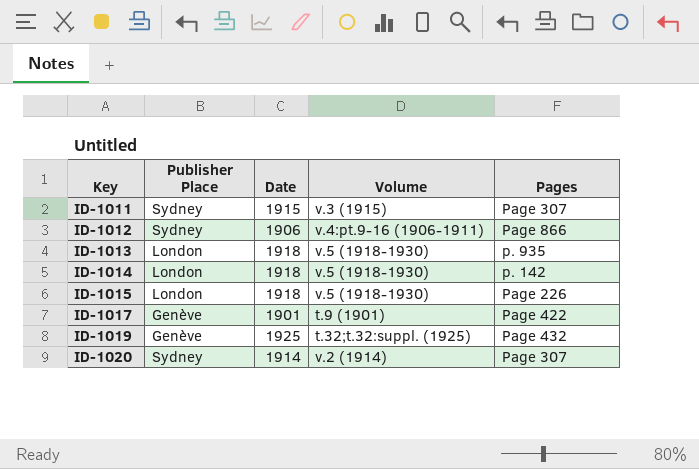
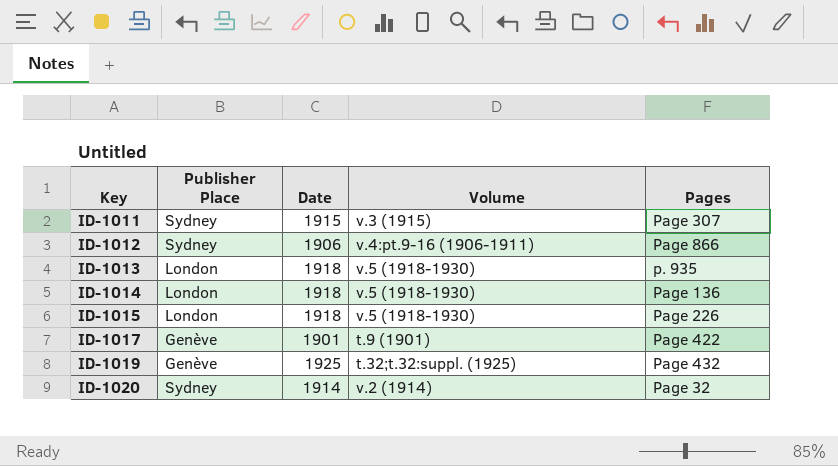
ID-1014 | Pages: p. 142 -> Page 136
ID-1020 | Pages: Page 307 -> Page 32

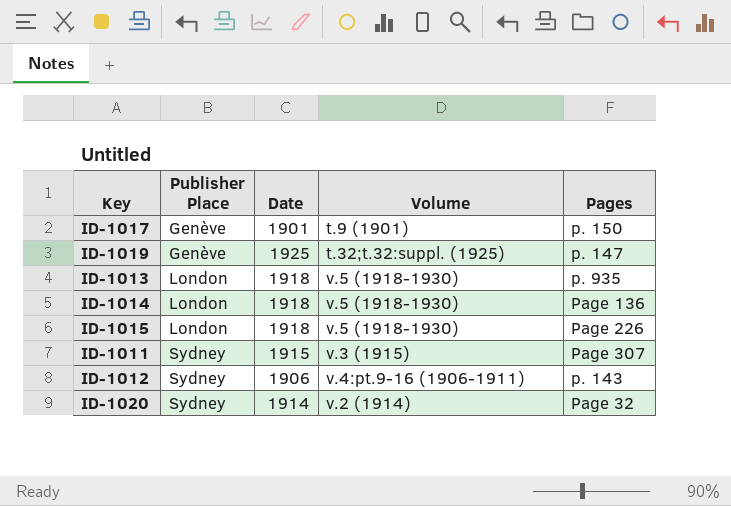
row order: Key ascending -> Publisher Place ascending
ID-1017 | Pages: Page 422 -> p. 150
ID-1019 | Pages: Page 432 -> p. 147
ID-1012 | Pages: Page 866 -> p. 143

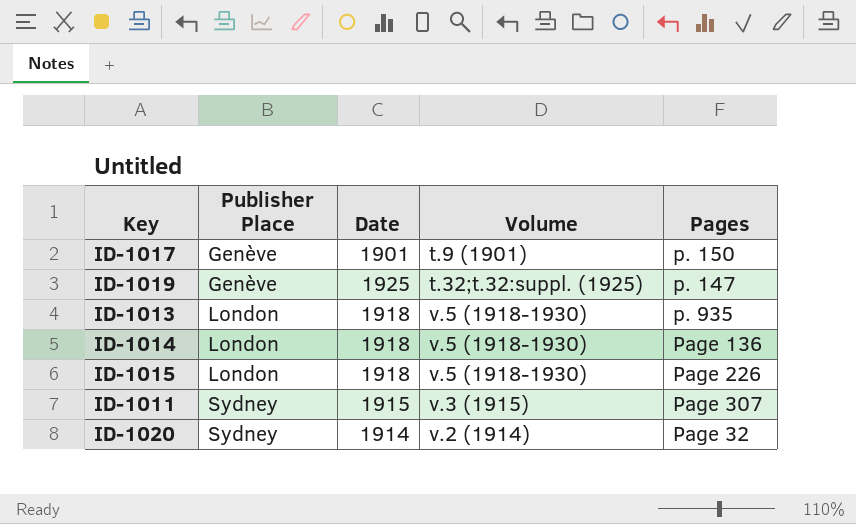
row ID-1012: Sydney | 1906 | v.4:pt.9-16 (1906-1911) | p. 143 -> none

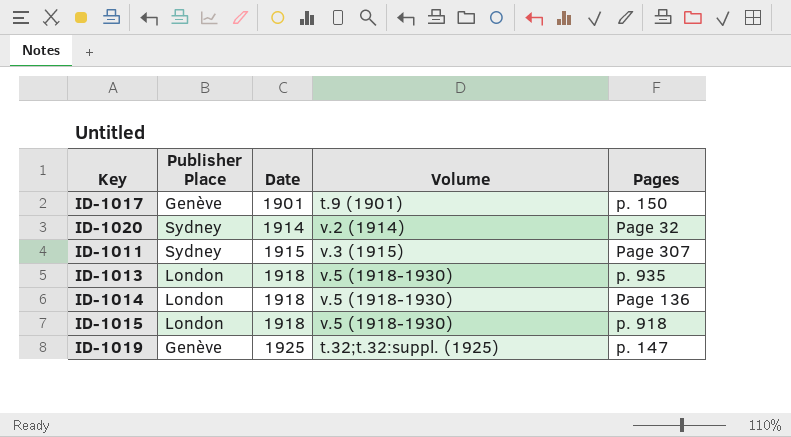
row order: Publisher Place ascending -> Date ascending
ID-1015 | Pages: Page 226 -> p. 918

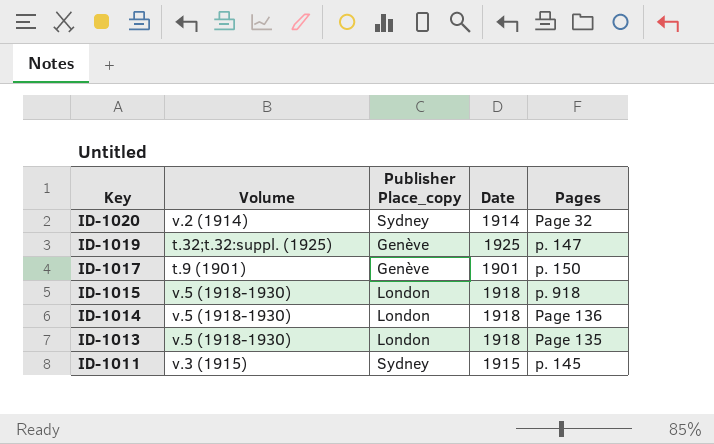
row order: Date ascending -> Key descending
column Volume | position: 4 -> 2
column name: Publisher Place -> Publisher Place_copy
ID-1013 | Pages: p. 935 -> Page 135
ID-1011 | Pages: Page 307 -> p. 145

